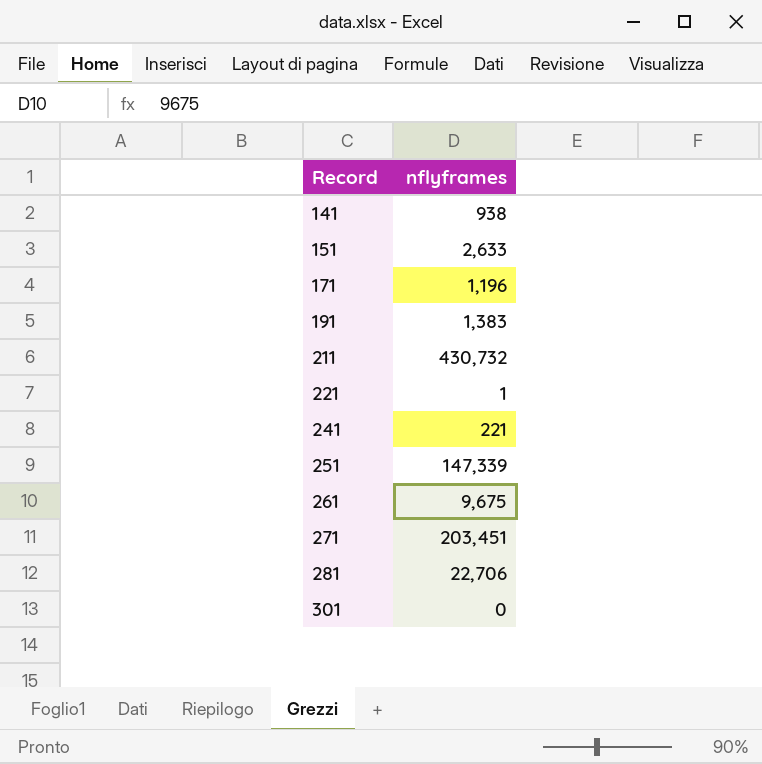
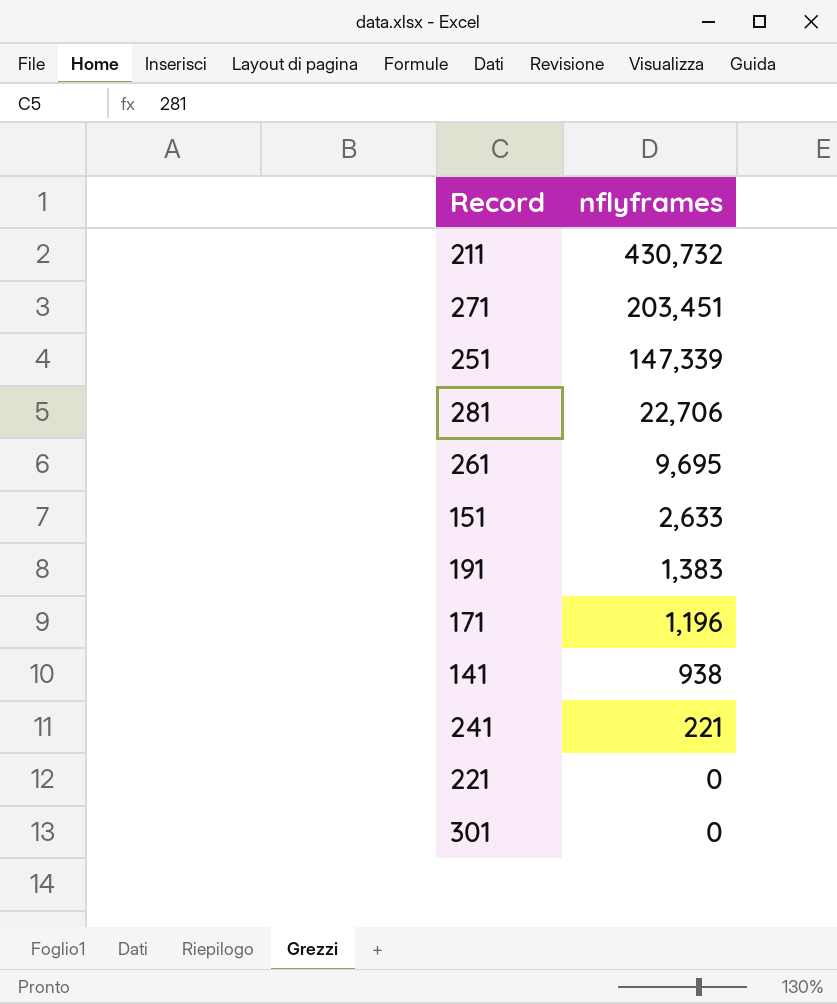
row order: Record ascending -> nflyframes descending
261 | nflyframes: 9,675 -> 9,695
221 | nflyframes: 1 -> 0

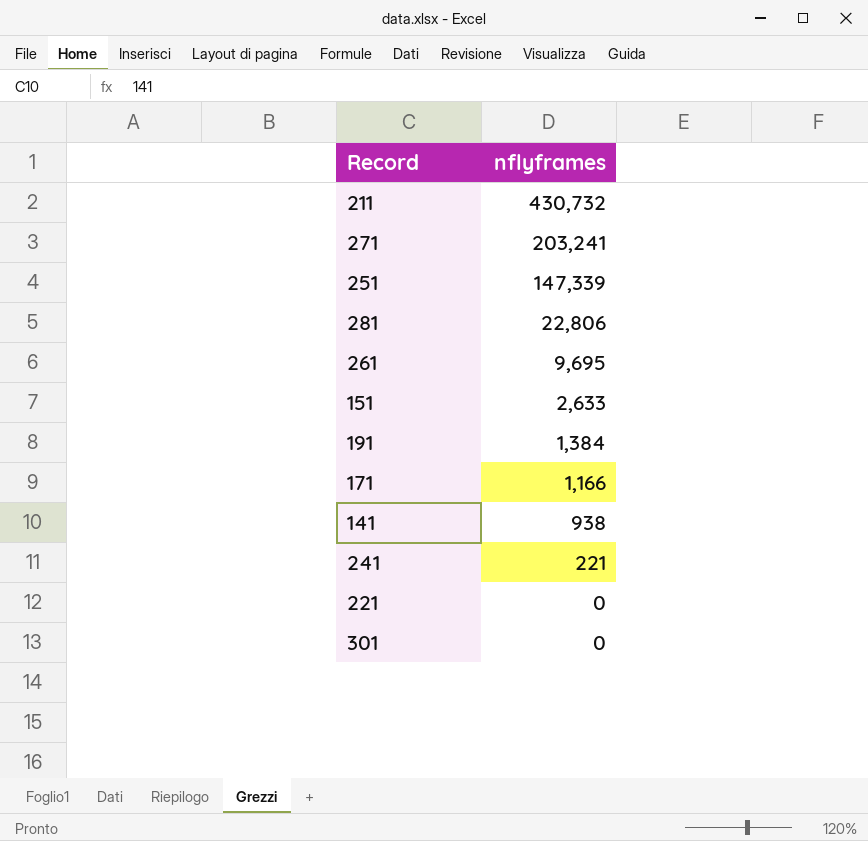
271 | nflyframes: 203,451 -> 203,241
281 | nflyframes: 22,706 -> 22,806
191 | nflyframes: 1,383 -> 1,384
171 | nflyframes: 1,196 -> 1,166

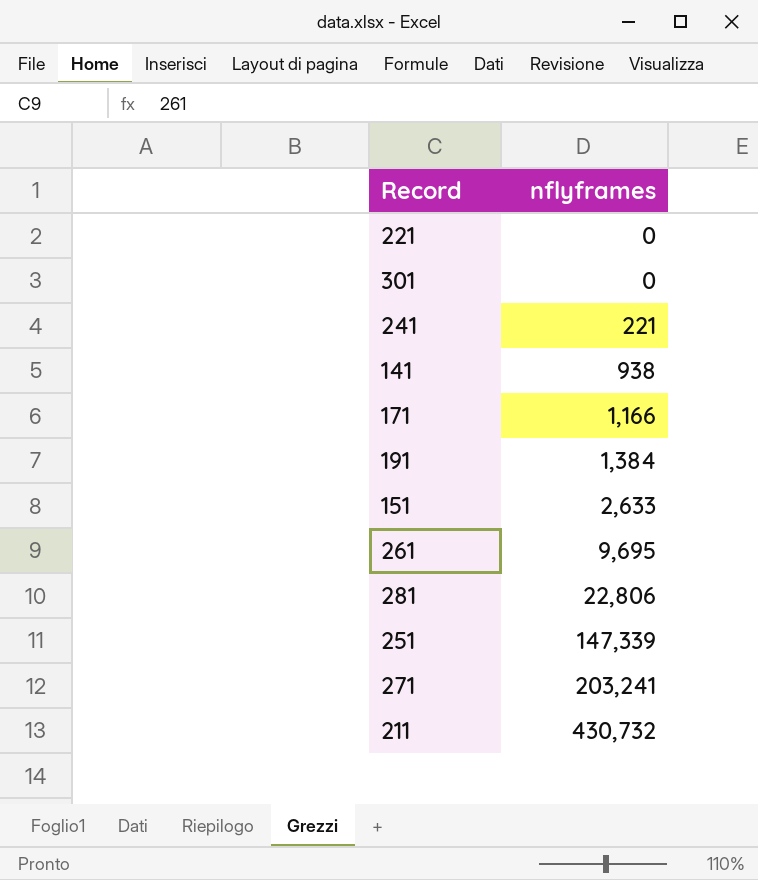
row order: nflyframes descending -> nflyframes ascending

